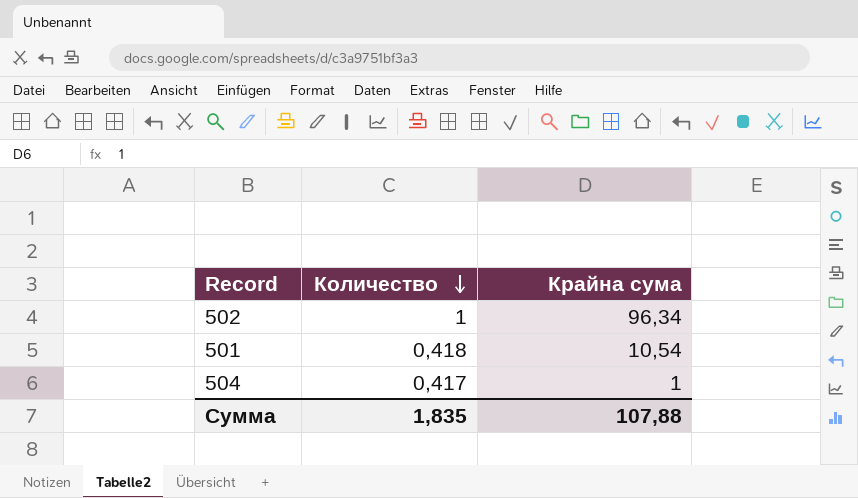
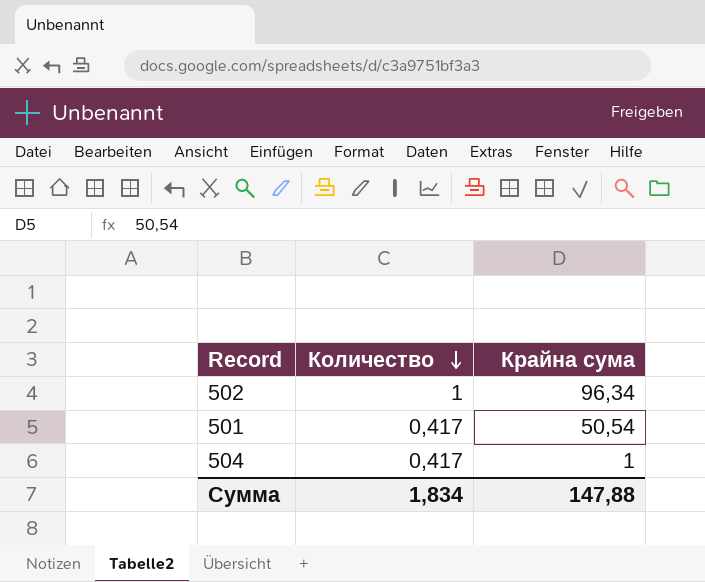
501 | Количество: 0,418 -> 0,417
501 | Крайна сума: 10,54 -> 50,54
Сумма | Количество: 1,835 -> 1,834
Сумма | Крайна сума: 107,88 -> 147,88

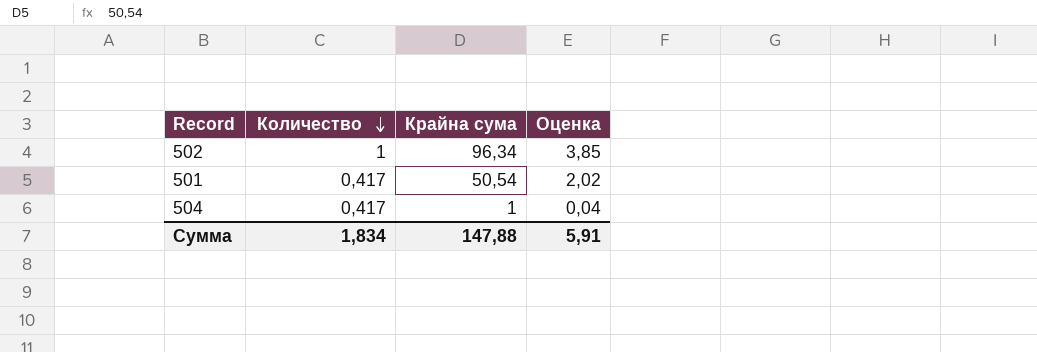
column Оценка | formula: none -> [Крайна сума] * 0,04

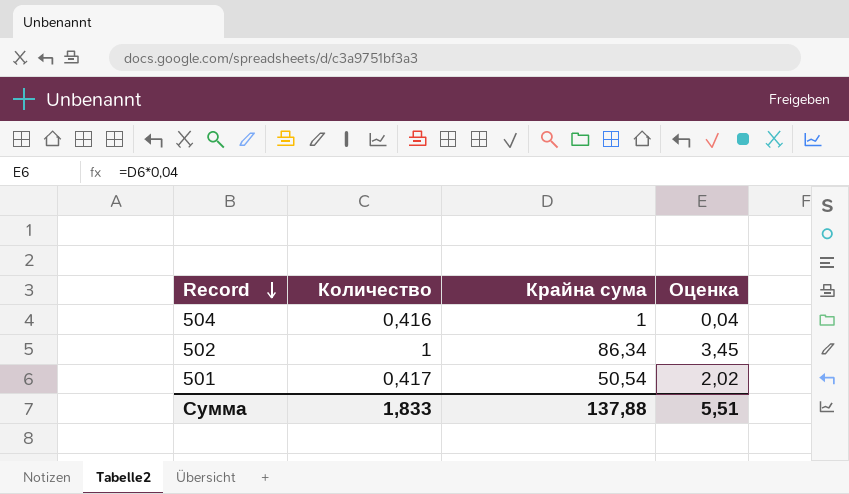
row order: Количество descending -> Record descending
504 | Количество: 0,417 -> 0,416
502 | Крайна сума: 96,34 -> 86,34
502 | Оценка: 3,85 -> 3,45
Сумма | Количество: 1,834 -> 1,833
Сумма | Крайна сума: 147,88 -> 137,88
Сумма | Оценка: 5,91 -> 5,51

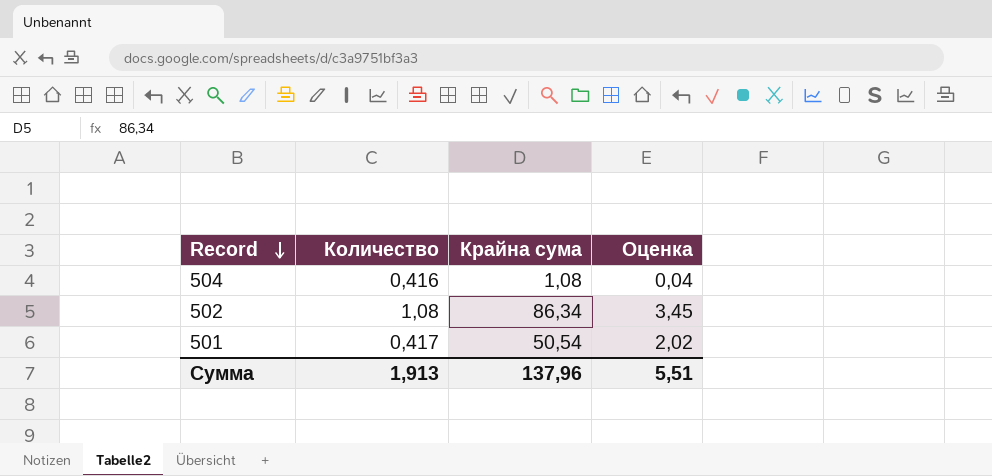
504 | Крайна сума: 1 -> 1,08
502 | Количество: 1 -> 1,08
Сумма | Количество: 1,833 -> 1,913
Сумма | Крайна сума: 137,88 -> 137,96

